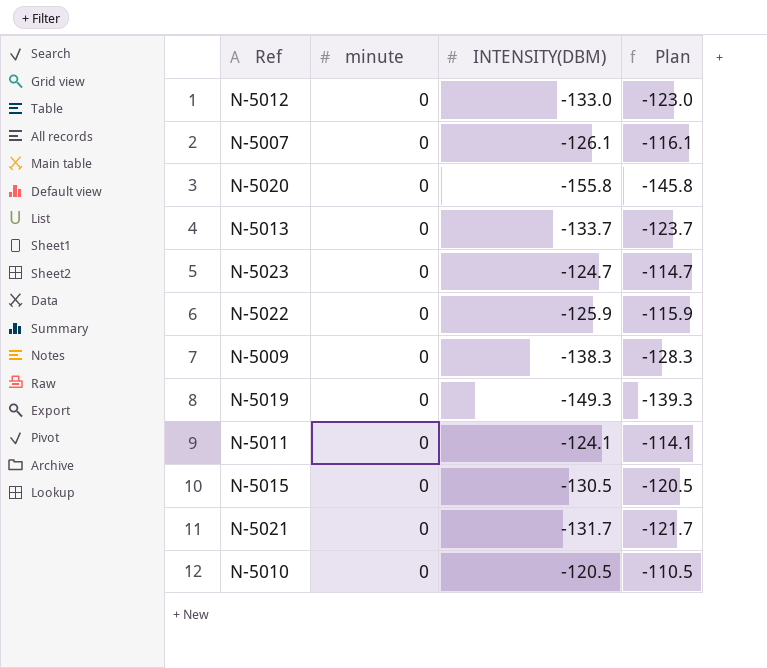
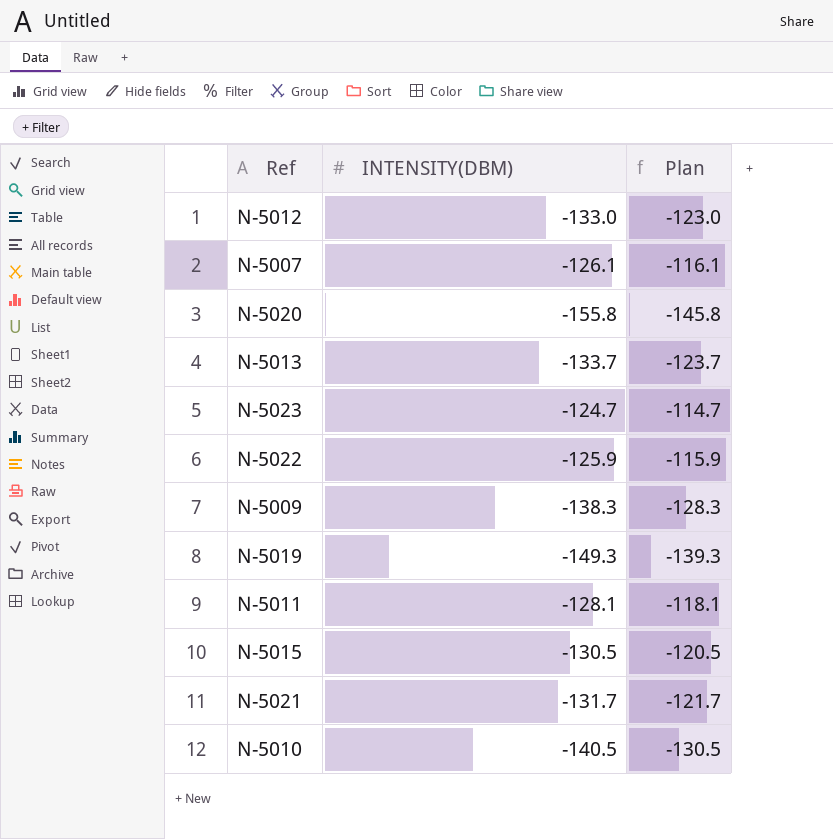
column minute | position: 2 -> none
N-5011 | INTENSITY(DBM): -124.1 -> -128.1
N-5011 | Plan: -114.1 -> -118.1
N-5010 | INTENSITY(DBM): -120.5 -> -140.5
N-5010 | Plan: -110.5 -> -130.5

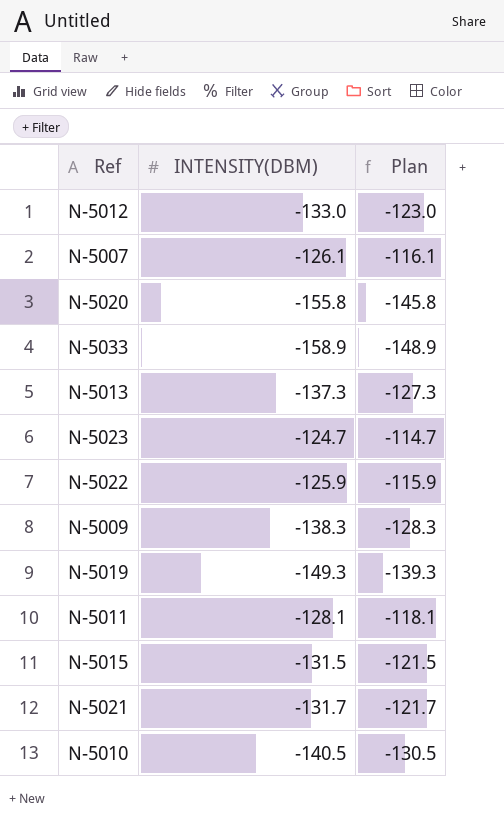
row N-5033: none -> -158.9 | -148.9
N-5013 | INTENSITY(DBM): -133.7 -> -137.3
N-5013 | Plan: -123.7 -> -127.3
N-5015 | INTENSITY(DBM): -130.5 -> -131.5
N-5015 | Plan: -120.5 -> -121.5

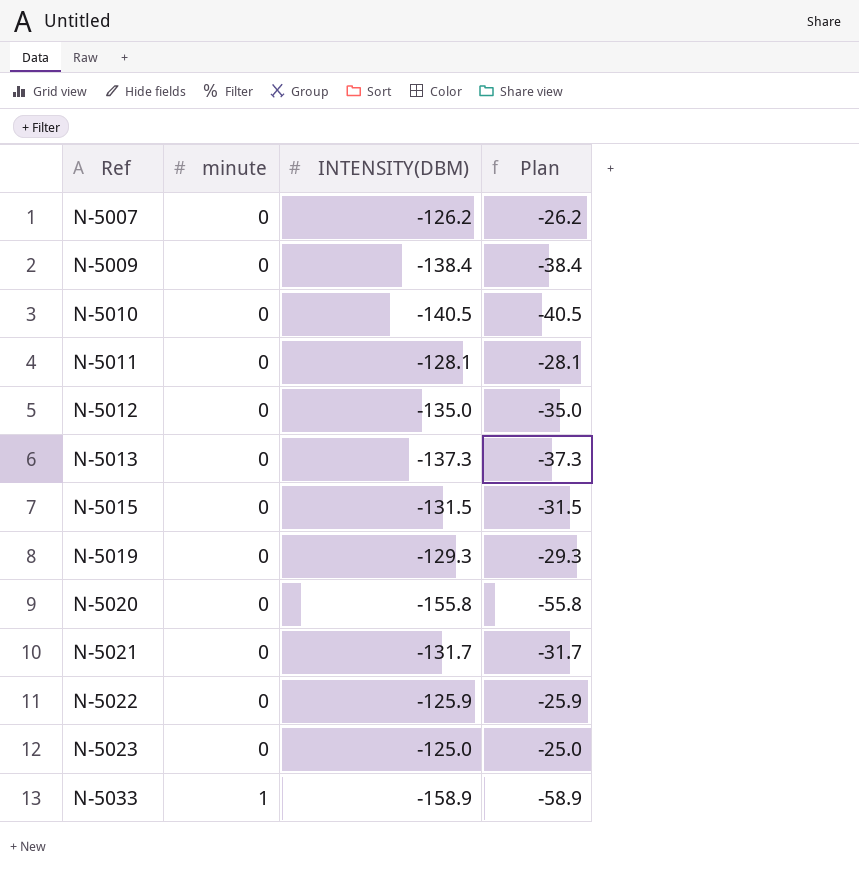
row order: none -> Ref ascending
column minute | position: none -> 2
column Plan | formula: [INTENSITY(DBM)] + 10 -> [INTENSITY(DBM)] + 100
N-5007 | INTENSITY(DBM): -126.1 -> -126.2
N-5009 | INTENSITY(DBM): -138.3 -> -138.4
N-5012 | INTENSITY(DBM): -133.0 -> -135.0
N-5019 | INTENSITY(DBM): -149.3 -> -129.3
N-5023 | INTENSITY(DBM): -124.7 -> -125.0

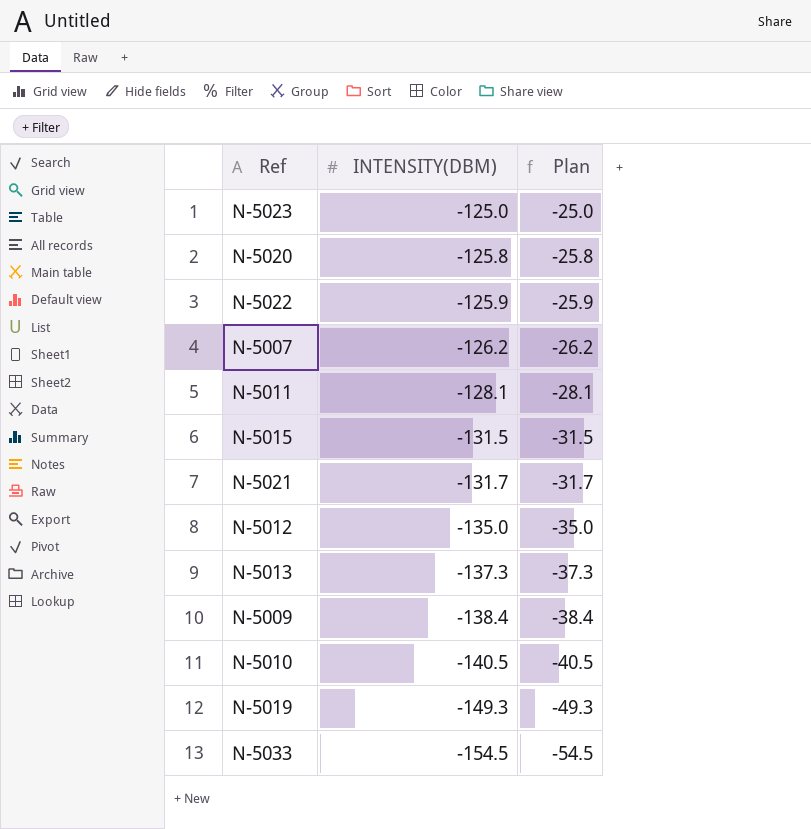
row order: Ref ascending -> INTENSITY(DBM) descending
column minute | position: 2 -> none
N-5020 | INTENSITY(DBM): -155.8 -> -125.8
N-5020 | Plan: -55.8 -> -25.8
N-5019 | INTENSITY(DBM): -129.3 -> -149.3
N-5019 | Plan: -29.3 -> -49.3
N-5033 | INTENSITY(DBM): -158.9 -> -154.5
N-5033 | Plan: -58.9 -> -54.5

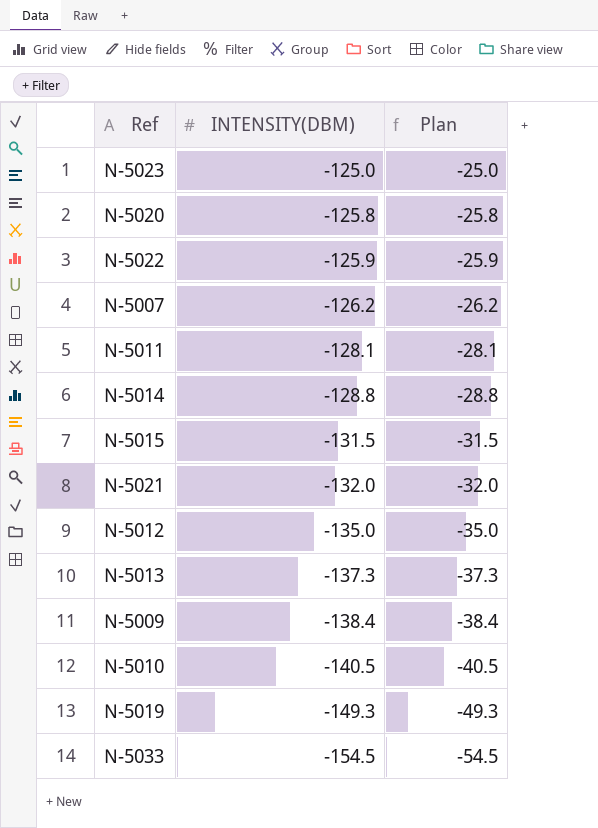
row N-5014: none -> -128.8 | -28.8
N-5021 | INTENSITY(DBM): -131.7 -> -132.0
N-5021 | Plan: -31.7 -> -32.0

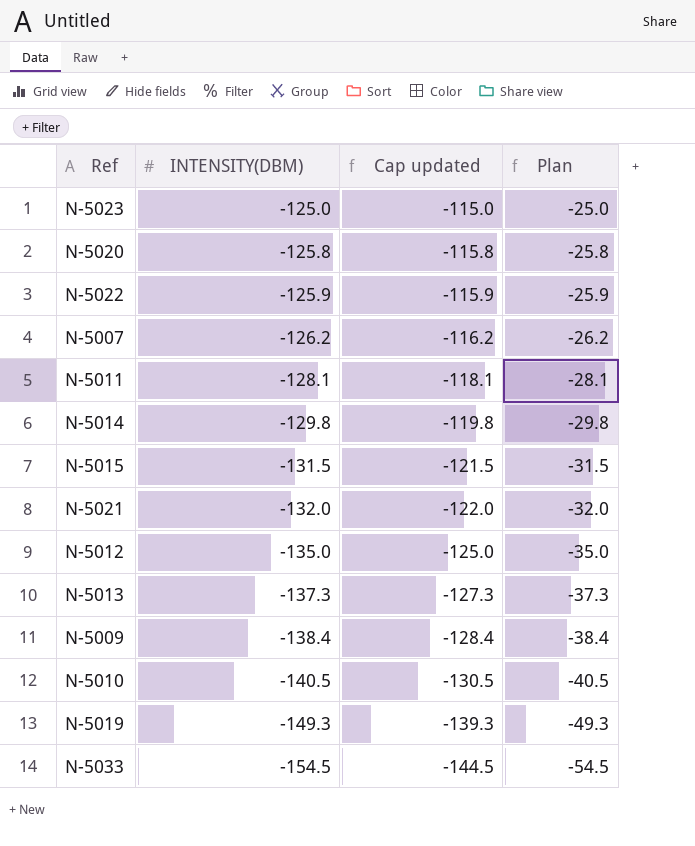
column Cap updated | formula: none -> [INTENSITY(DBM)] + 10
N-5014 | INTENSITY(DBM): -128.8 -> -129.8
N-5014 | Plan: -28.8 -> -29.8

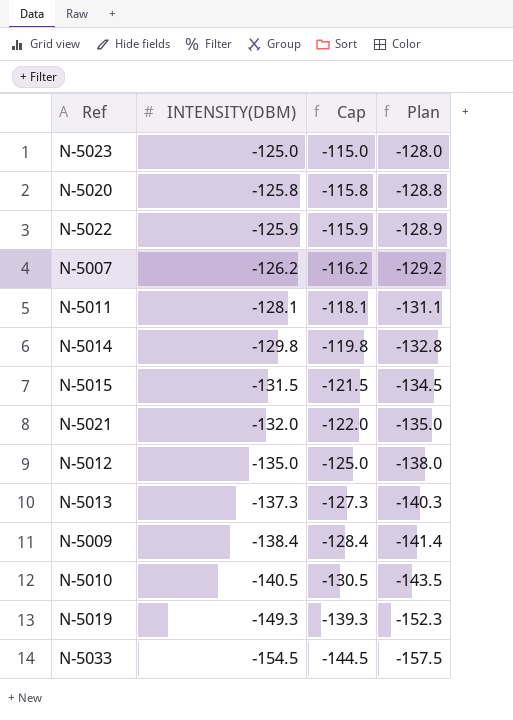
column name: Cap updated -> Cap
column Plan | formula: [INTENSITY(DBM)] + 100 -> [INTENSITY(DBM)] - 3

